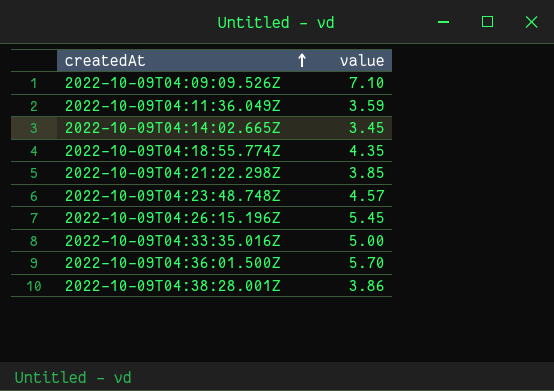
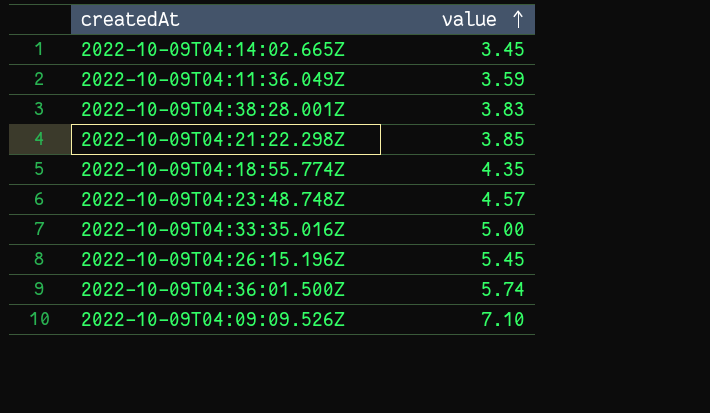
row order: createdAt ascending -> value ascending
2022-10-09T04:38:28.001Z | value: 3.86 -> 3.83
2022-10-09T04:36:01.500Z | value: 5.70 -> 5.74

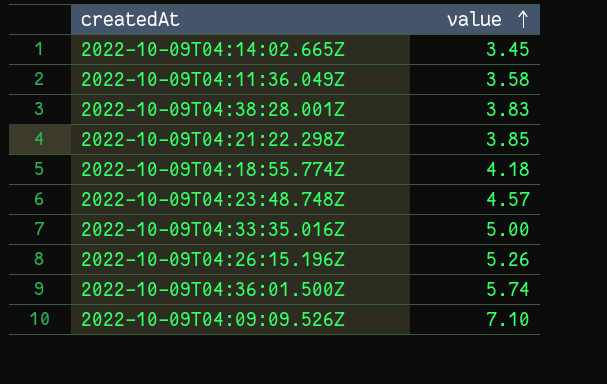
2022-10-09T04:11:36.049Z | value: 3.59 -> 3.58
2022-10-09T04:18:55.774Z | value: 4.35 -> 4.18
2022-10-09T04:26:15.196Z | value: 5.45 -> 5.26

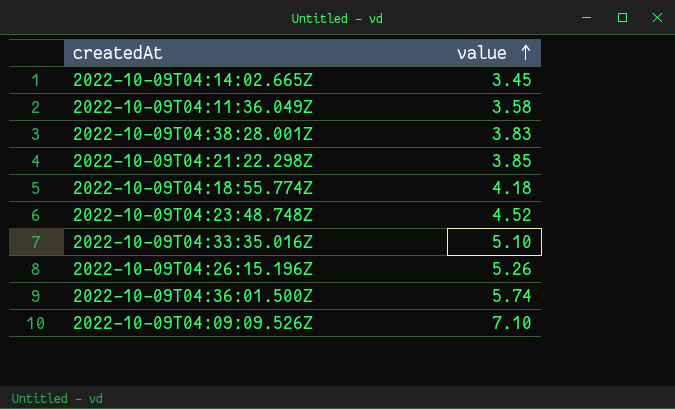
2022-10-09T04:23:48.748Z | value: 4.57 -> 4.52
2022-10-09T04:33:35.016Z | value: 5.00 -> 5.10

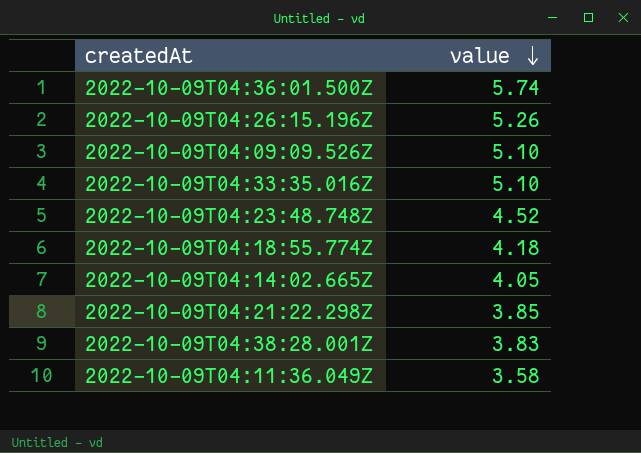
row order: value ascending -> value descending
2022-10-09T04:09:09.526Z | value: 7.10 -> 5.10
2022-10-09T04:14:02.665Z | value: 3.45 -> 4.05

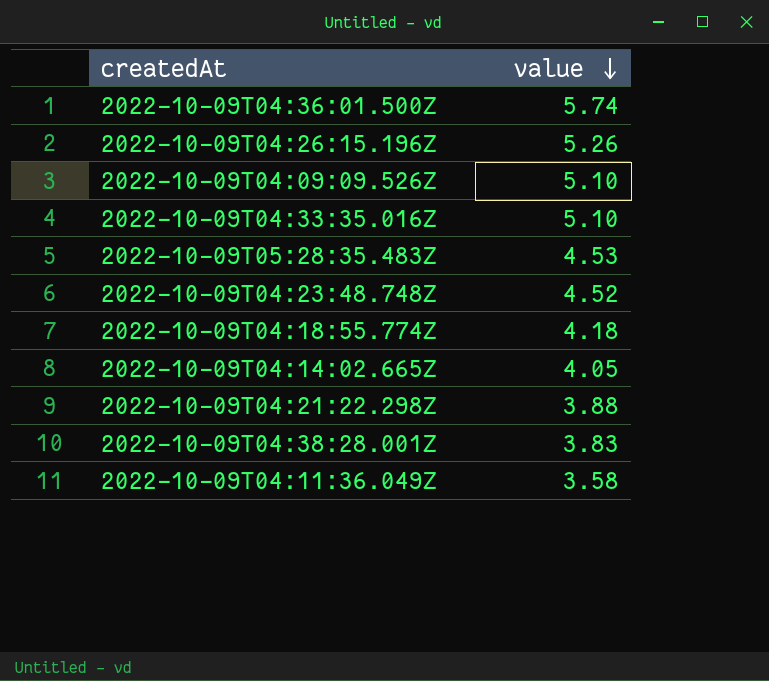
row 2022-10-09T05:28:35.483Z: none -> 4.53
2022-10-09T04:21:22.298Z | value: 3.85 -> 3.88

